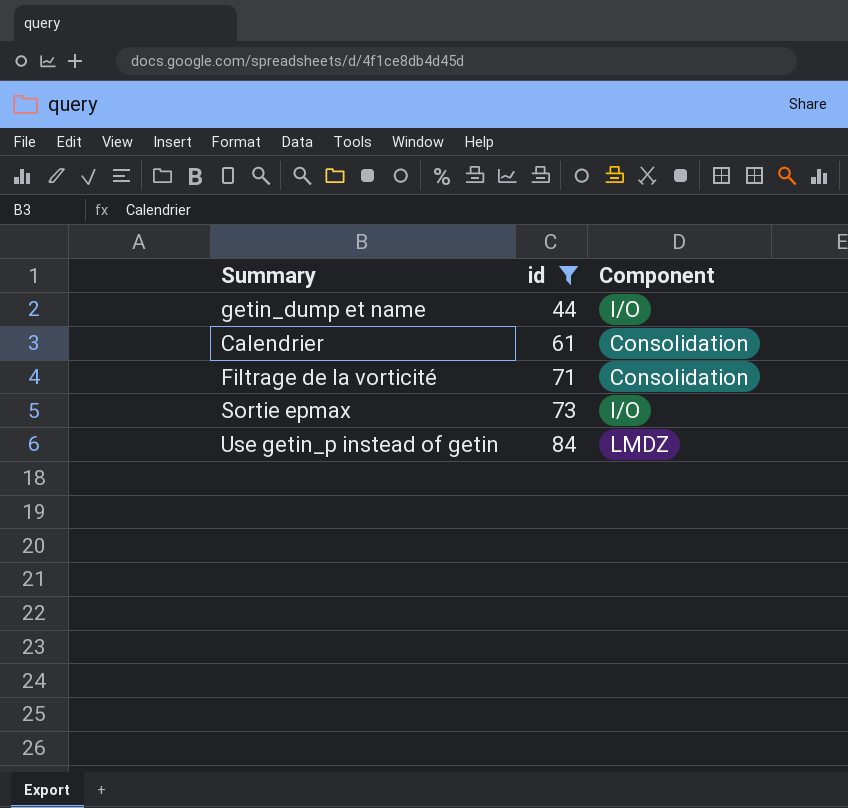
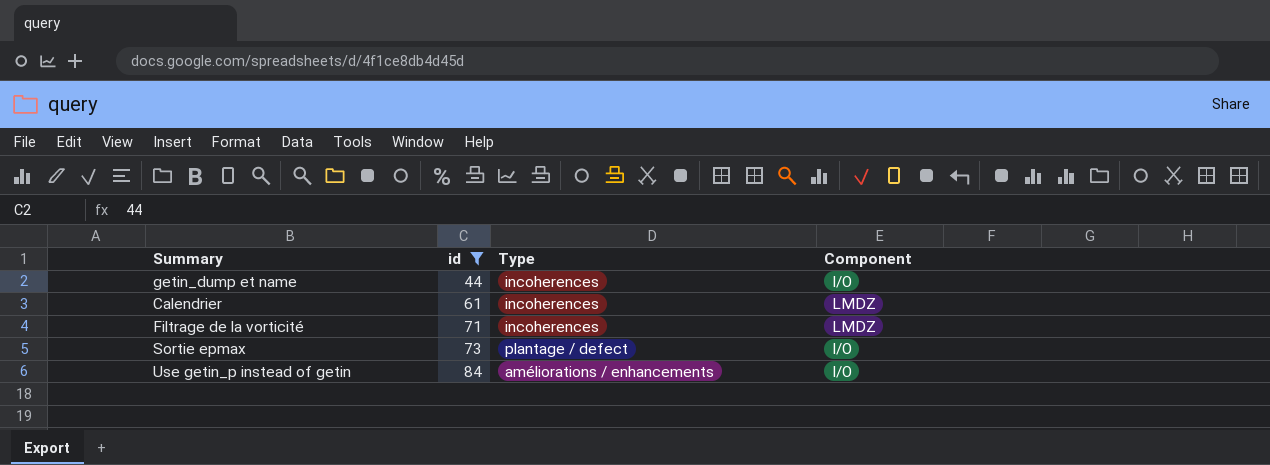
column Type | position: none -> 3
Calendrier | Component: Consolidation -> LMDZ
Filtrage de la vorticité | Component: Consolidation -> LMDZ
Use getin_p instead of getin | Component: LMDZ -> I/O

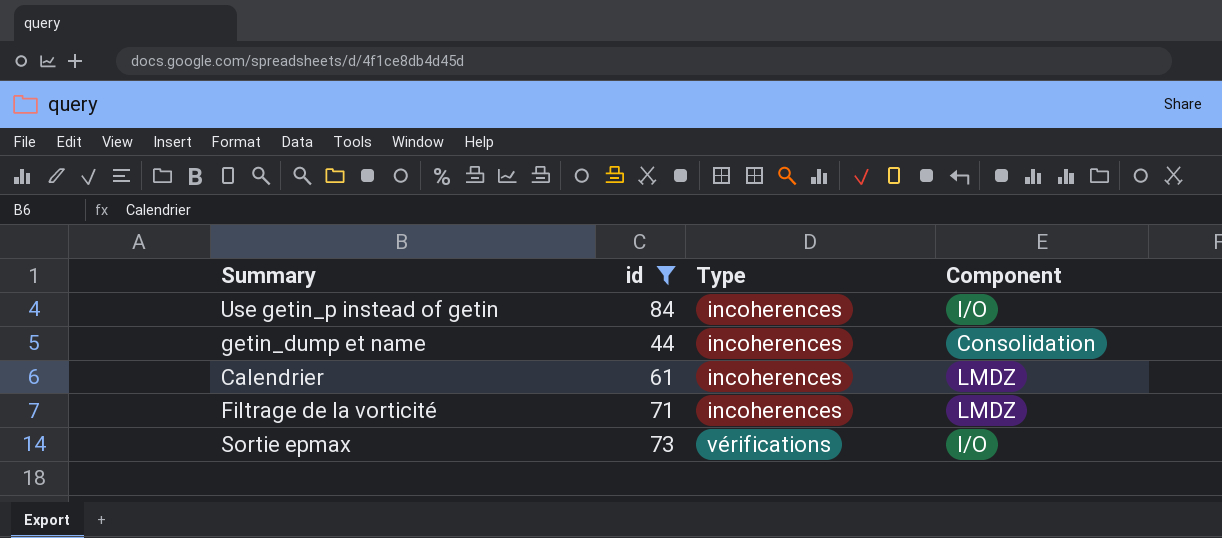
row order: id ascending -> Type ascending
Use getin_p instead of getin | Type: améliorations / enhancements -> incoherences
getin_dump et name | Component: I/O -> Consolidation
Sortie epmax | Type: plantage / defect -> vérifications

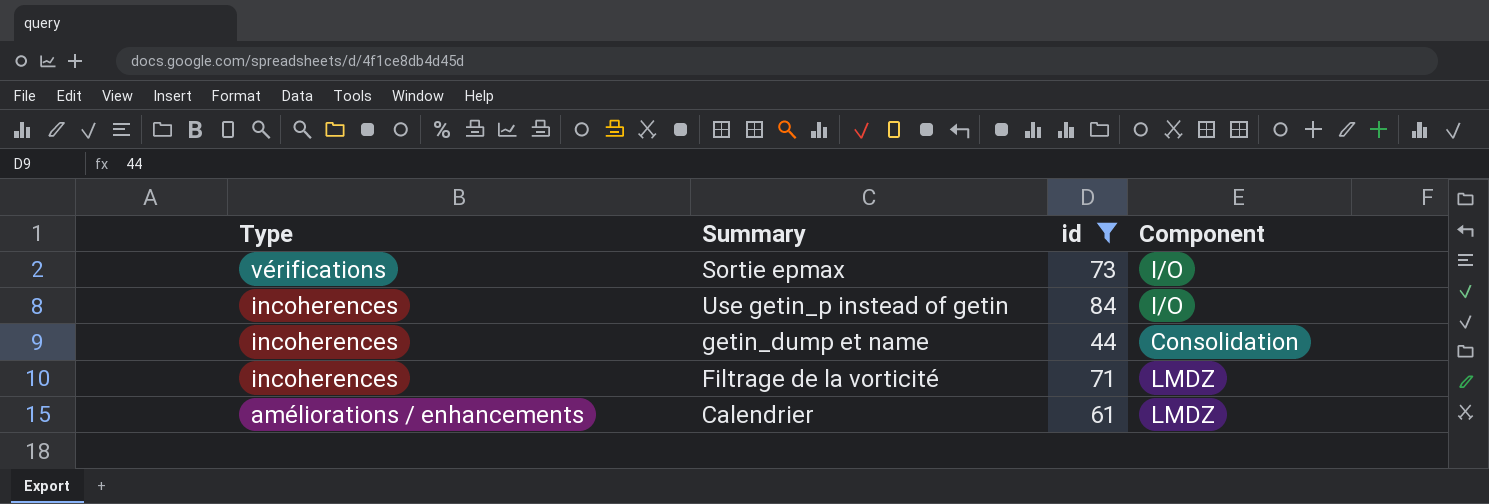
row order: Type ascending -> Type descending
column Type | position: 3 -> 1
Calendrier | Type: incoherences -> améliorations / enhancements

